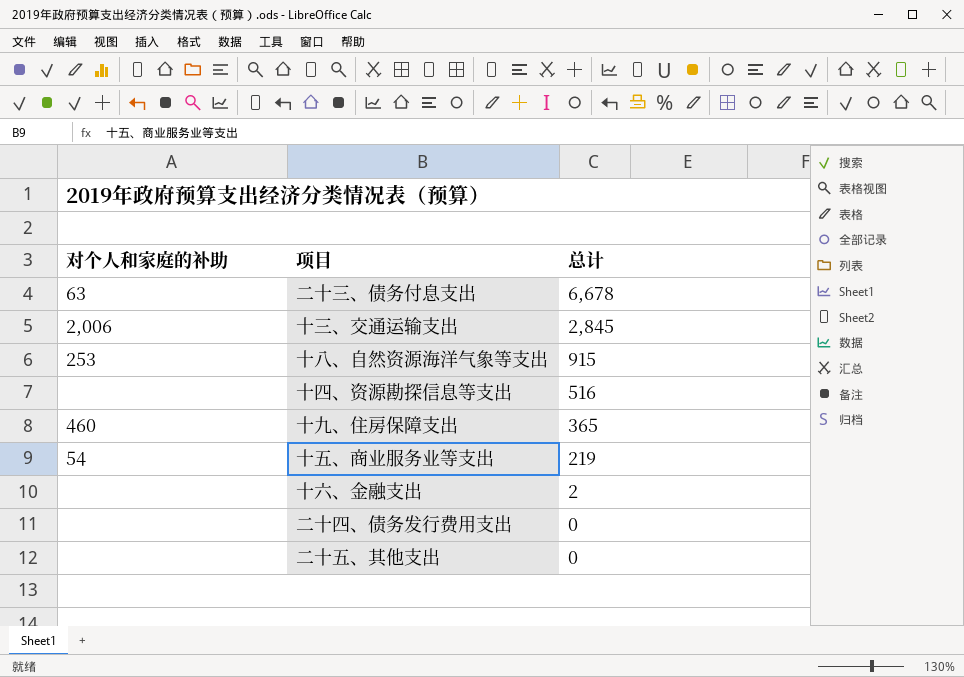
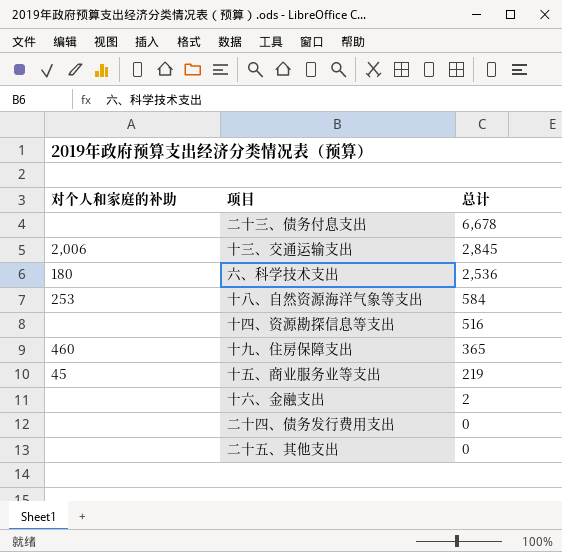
二十三、债务付息支出 | 对个人和家庭的补助: 63 -> none
row 六、科学技术支出: none -> 180 | 2,536
十八、自然资源海洋气象等支出 | 总计: 915 -> 584
十五、商业服务业等支出 | 对个人和家庭的补助: 54 -> 45

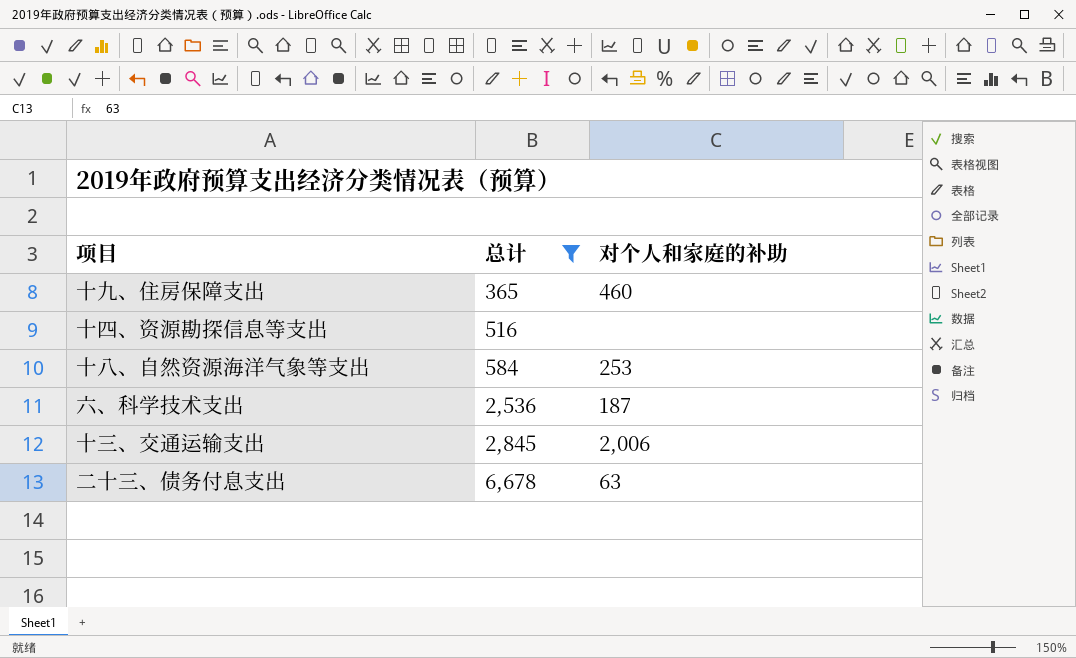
filter: none -> 总计 >= 365
row order: 总计 descending -> 总计 ascending
column 对个人和家庭的补助 | position: 1 -> 3
六、科学技术支出 | 对个人和家庭的补助: 180 -> 187
二十三、债务付息支出 | 对个人和家庭的补助: none -> 63

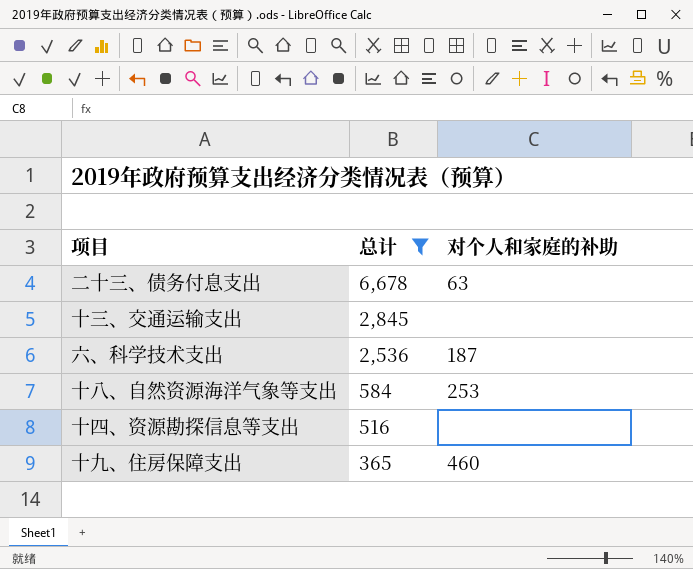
row order: 总计 ascending -> 总计 descending
十三、交通运输支出 | 对个人和家庭的补助: 2,006 -> none

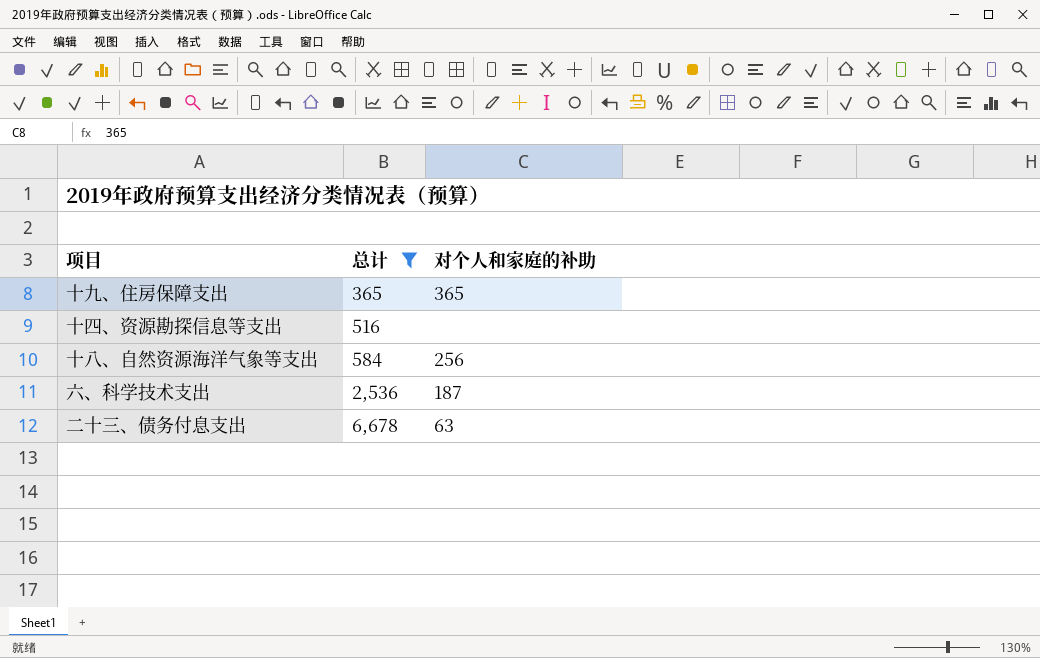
row order: 总计 descending -> 总计 ascending
row 十三、交通运输支出: 2,845 | none -> none
十九、住房保障支出 | 对个人和家庭的补助: 460 -> 365
十八、自然资源海洋气象等支出 | 对个人和家庭的补助: 253 -> 256

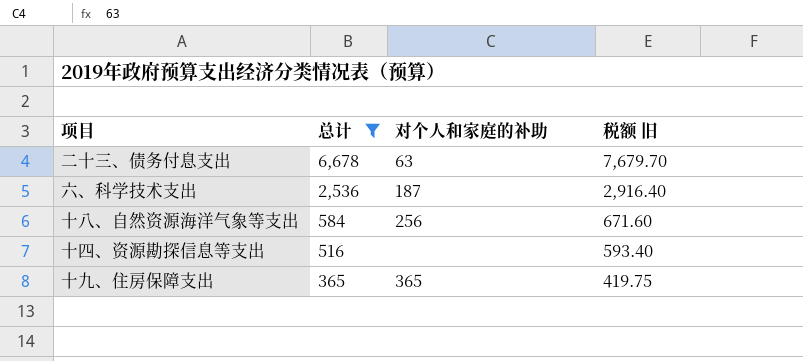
row order: 总计 ascending -> 总计 descending
column 税额 旧 | formula: none -> [总计] * 1.15

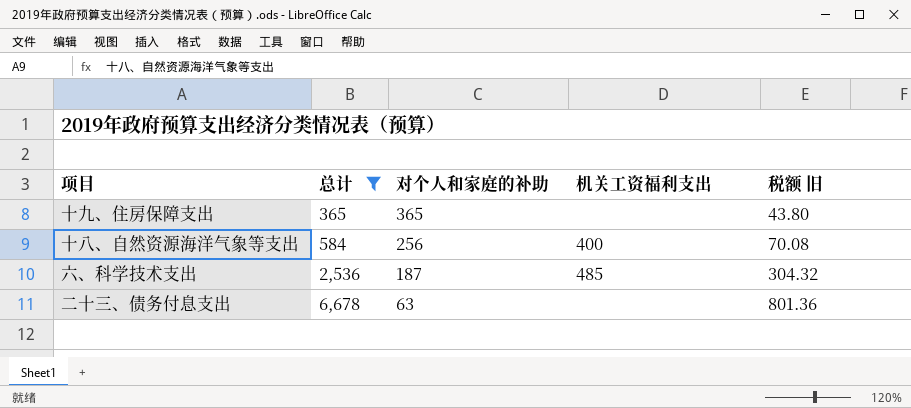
row order: 总计 descending -> 总计 ascending
column 机关工资福利支出 | position: none -> 4
column 税额 旧 | formula: [总计] * 1.15 -> [总计] * 0.12
row 十四、资源勘探信息等支出: 516 | none | 593.40 -> none

